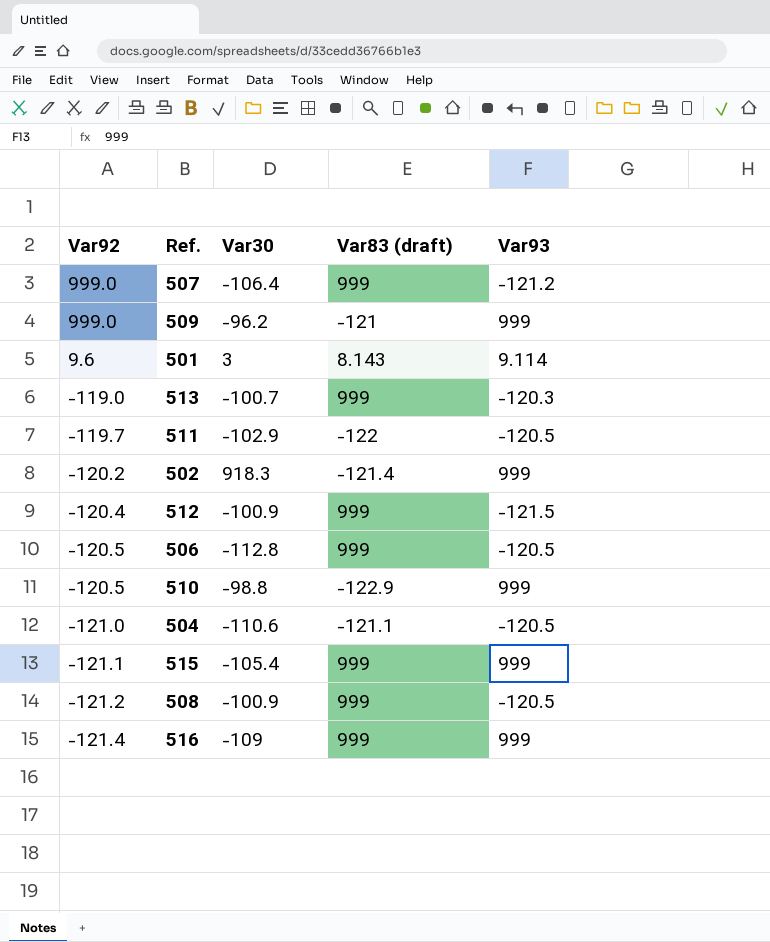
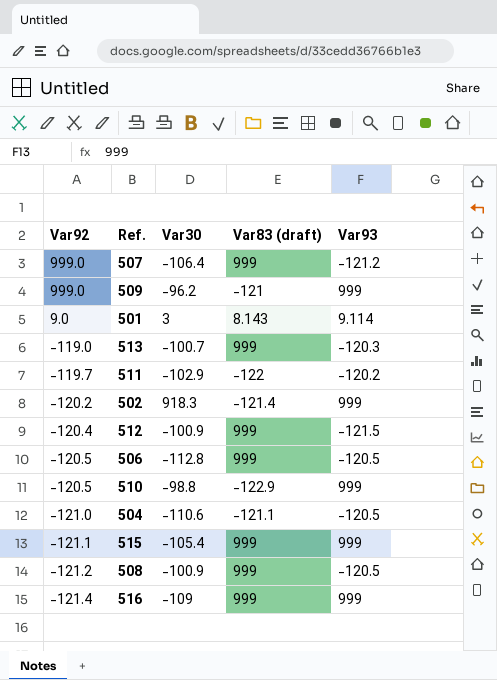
501 | Var92: 9.6 -> 9.0
511 | Var93: -120.5 -> -120.2

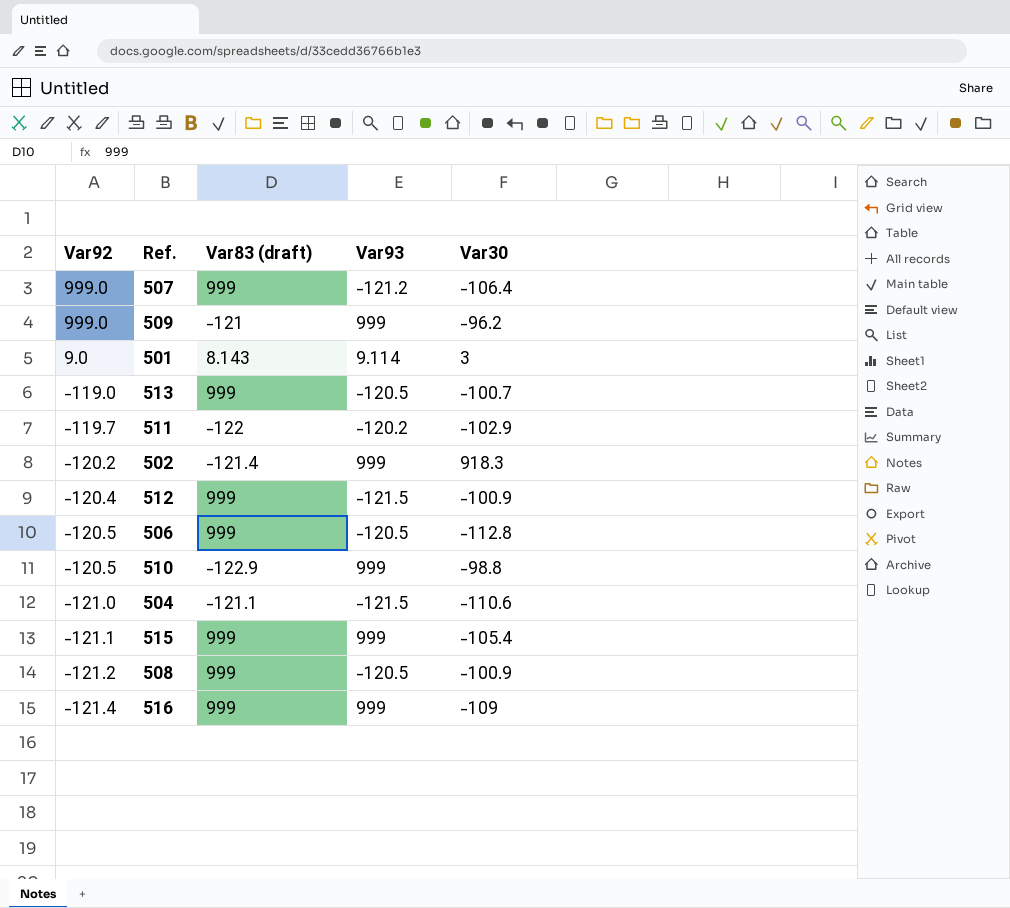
column Var30 | position: 3 -> 5
513 | Var93: -120.3 -> -120.5
504 | Var93: -120.5 -> -121.5

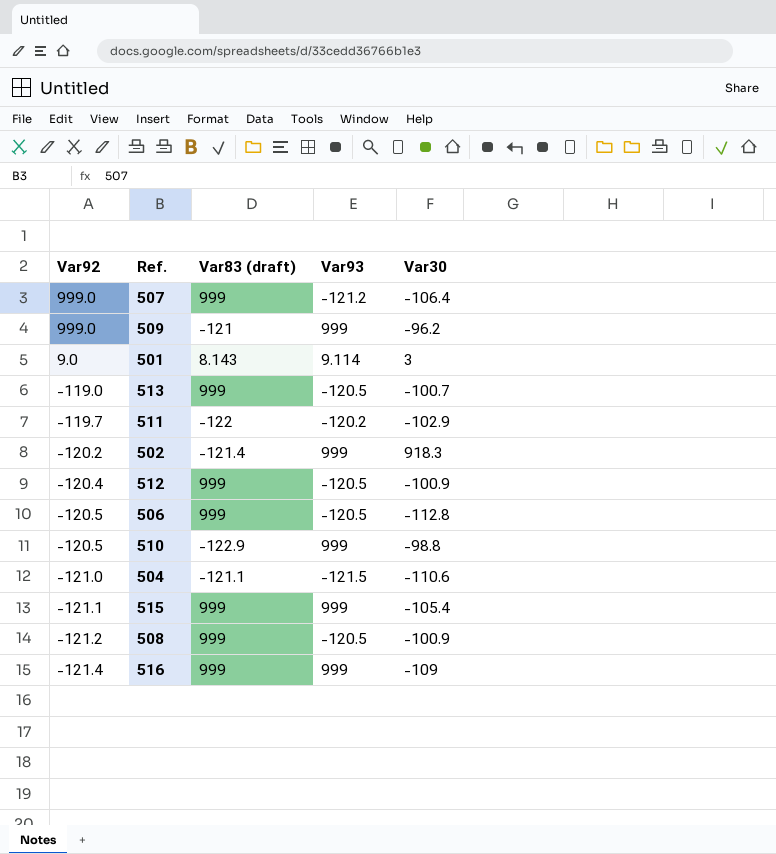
512 | Var93: -121.5 -> -120.5

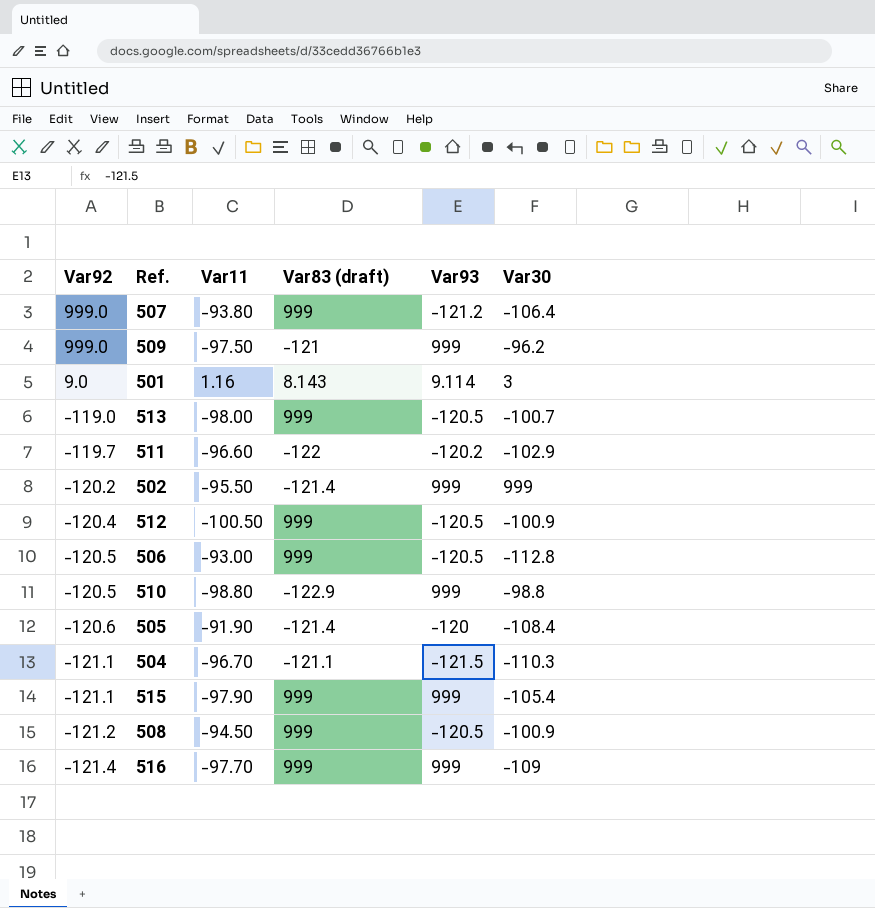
column Var11 | position: none -> 3
502 | Var30: 918.3 -> 999
row 505: none -> -120.6 | -91.90 | -121.4 | -120 | -108.4
504 | Var92: -121.0 -> -121.1
504 | Var30: -110.6 -> -110.3

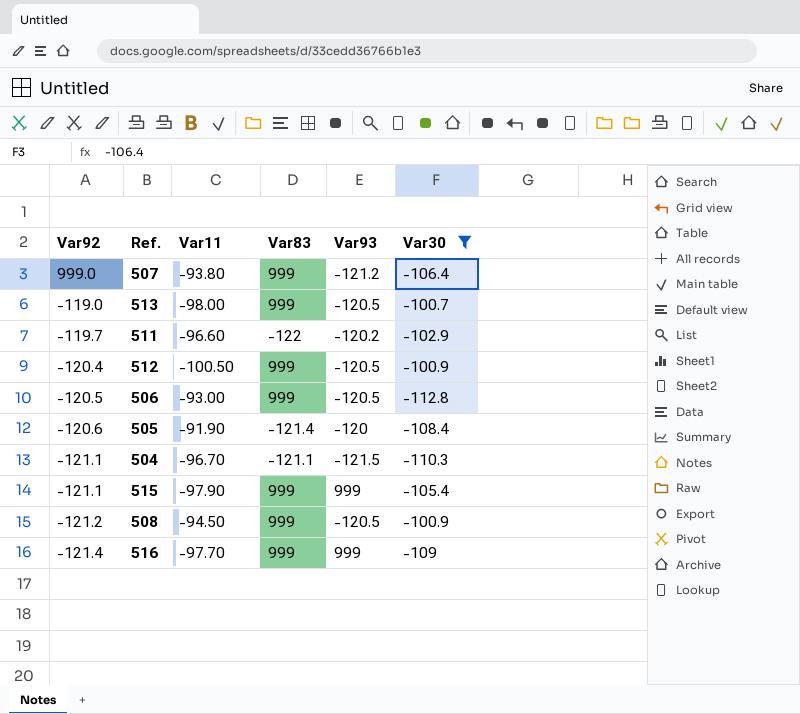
filter: none -> Var30 <= -100.7
column name: Var83 (draft) -> Var83

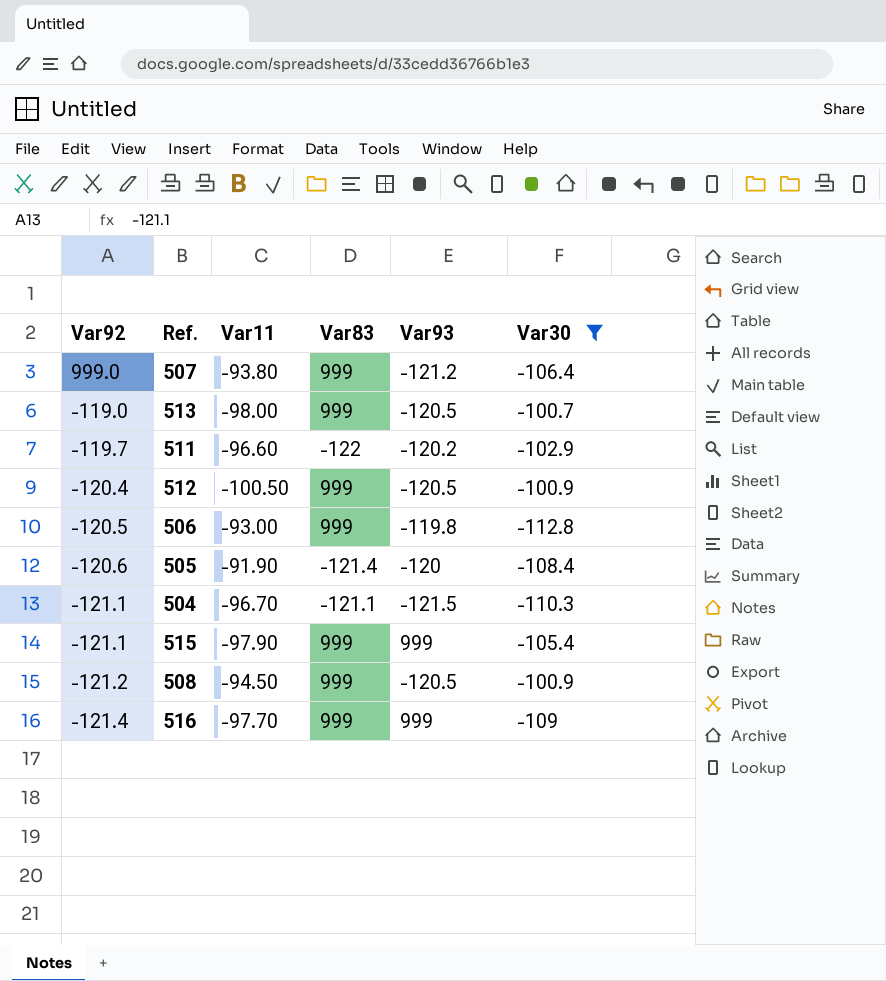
506 | Var93: -120.5 -> -119.8

